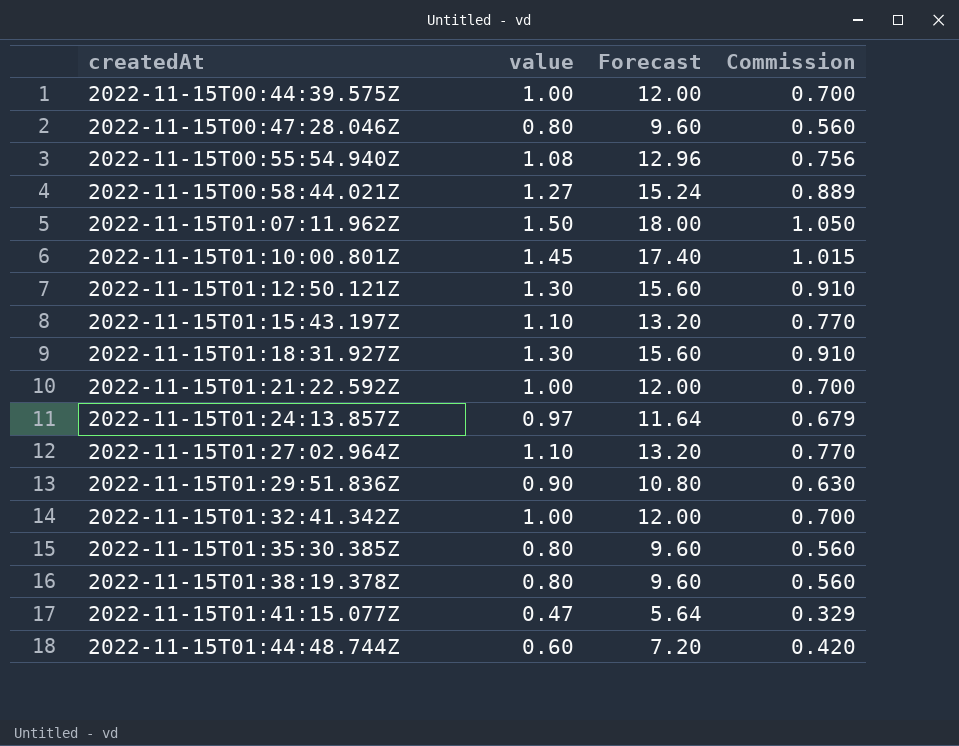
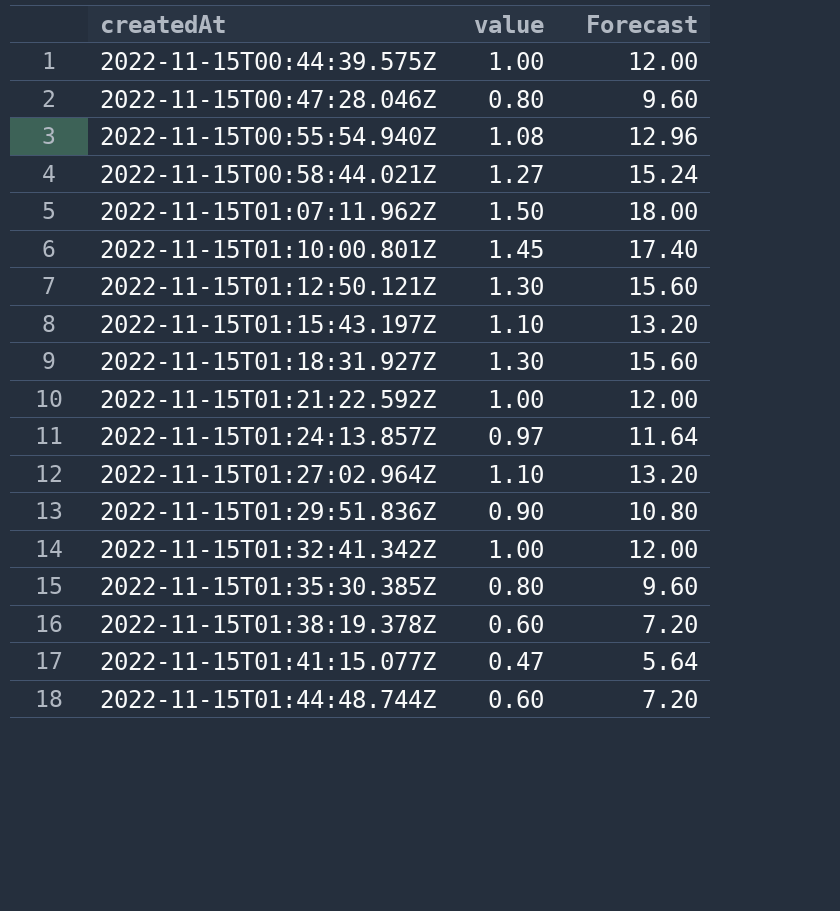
column Commission | formula: [value] * 0.7 -> none
2022-11-15T01:38:19.378Z | value: 0.80 -> 0.60
2022-11-15T01:38:19.378Z | Forecast: 9.60 -> 7.20

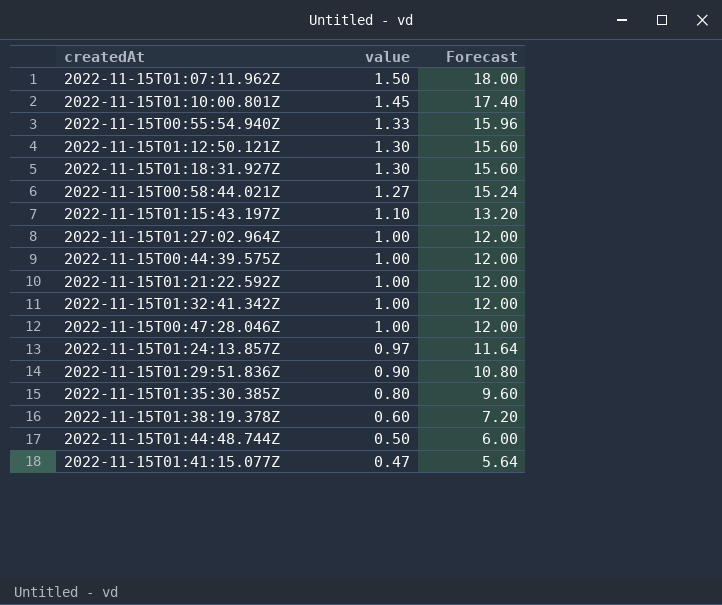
row order: createdAt ascending -> value descending
2022-11-15T00:55:54.940Z | value: 1.08 -> 1.33
2022-11-15T00:55:54.940Z | Forecast: 12.96 -> 15.96
2022-11-15T01:27:02.964Z | value: 1.10 -> 1.00
2022-11-15T01:27:02.964Z | Forecast: 13.20 -> 12.00
2022-11-15T00:47:28.046Z | value: 0.80 -> 1.00
2022-11-15T00:47:28.046Z | Forecast: 9.60 -> 12.00
2022-11-15T01:44:48.744Z | value: 0.60 -> 0.50
2022-11-15T01:44:48.744Z | Forecast: 7.20 -> 6.00

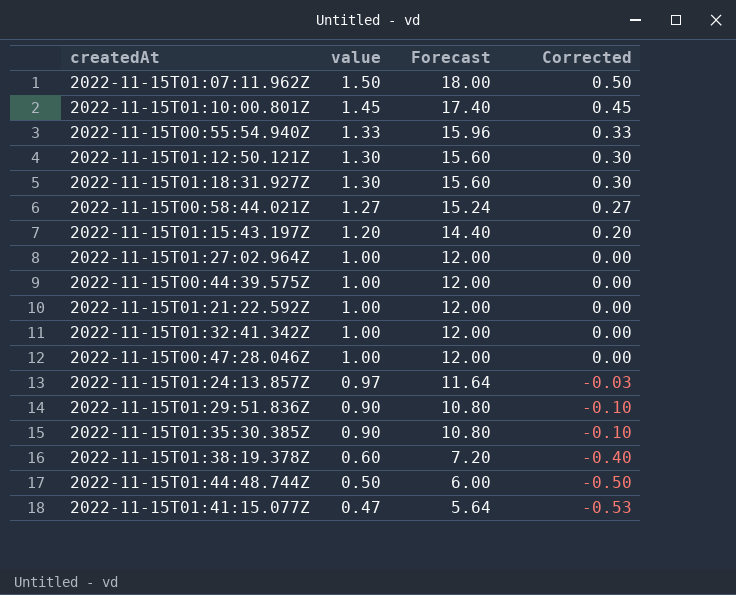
column Corrected | formula: none -> [value] - 1
2022-11-15T01:15:43.197Z | value: 1.10 -> 1.20
2022-11-15T01:15:43.197Z | Forecast: 13.20 -> 14.40
2022-11-15T01:35:30.385Z | value: 0.80 -> 0.90
2022-11-15T01:35:30.385Z | Forecast: 9.60 -> 10.80

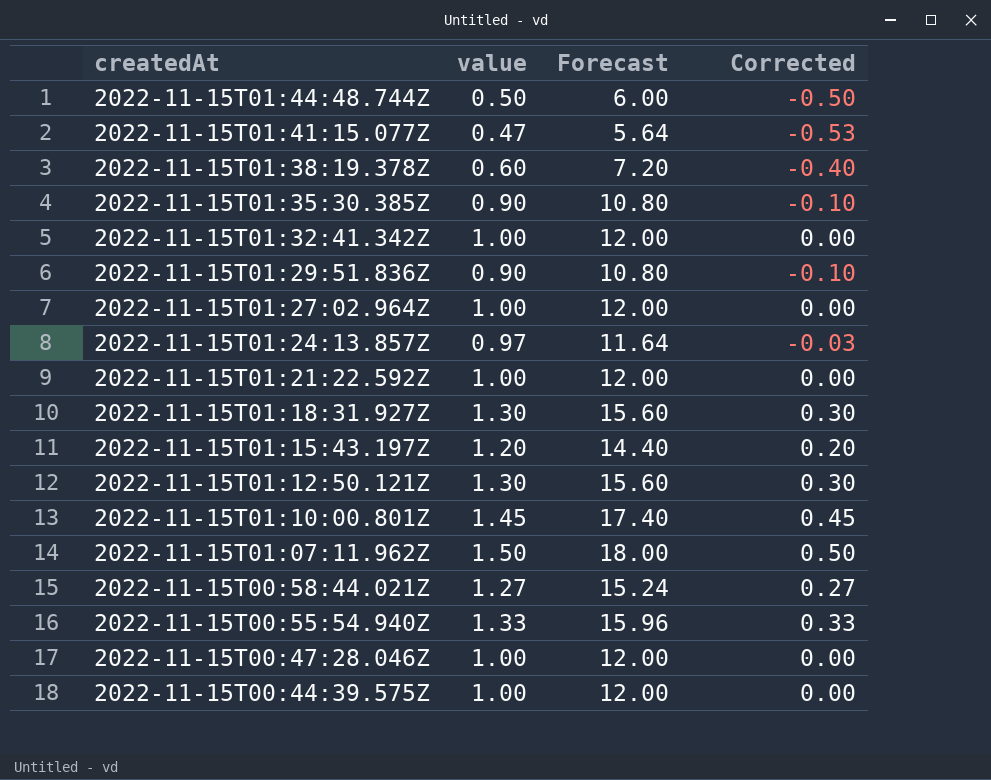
row order: value descending -> createdAt descending

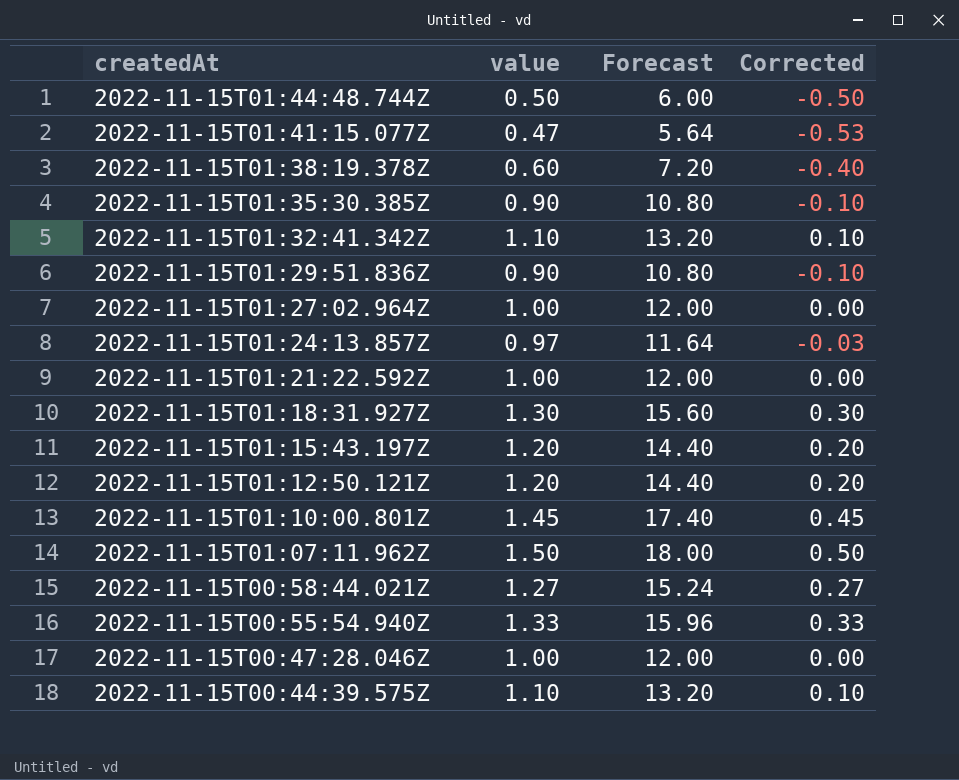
2022-11-15T01:32:41.342Z | value: 1.00 -> 1.10
2022-11-15T01:32:41.342Z | Forecast: 12.00 -> 13.20
2022-11-15T01:32:41.342Z | Corrected: 0.00 -> 0.10
2022-11-15T01:12:50.121Z | value: 1.30 -> 1.20
2022-11-15T01:12:50.121Z | Forecast: 15.60 -> 14.40
2022-11-15T01:12:50.121Z | Corrected: 0.30 -> 0.20
2022-11-15T00:44:39.575Z | value: 1.00 -> 1.10
2022-11-15T00:44:39.575Z | Forecast: 12.00 -> 13.20
2022-11-15T00:44:39.575Z | Corrected: 0.00 -> 0.10

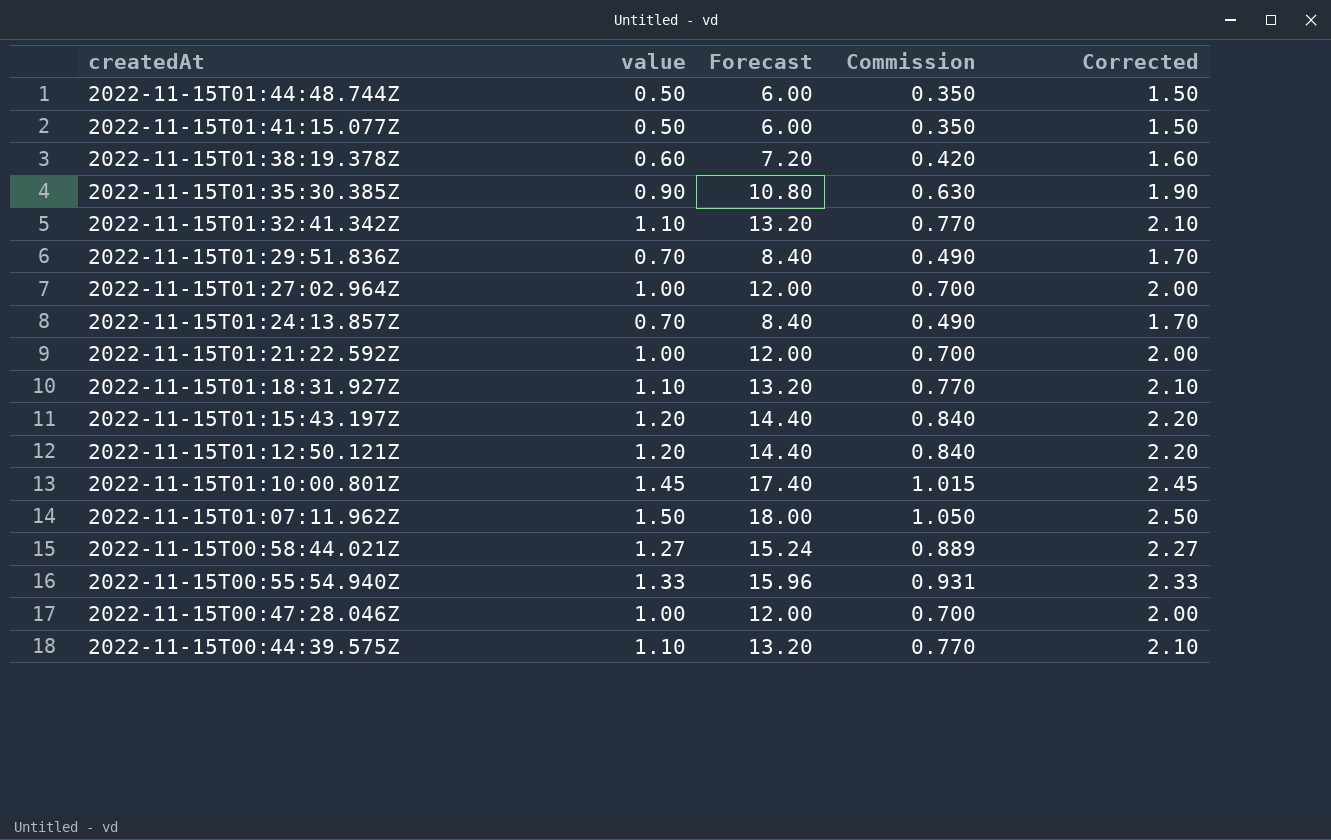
column Commission | formula: none -> [value] * 0.7
column Corrected | formula: [value] - 1 -> [value] + 1
2022-11-15T01:41:15.077Z | value: 0.47 -> 0.50
2022-11-15T01:41:15.077Z | Forecast: 5.64 -> 6.00
2022-11-15T01:29:51.836Z | value: 0.90 -> 0.70
2022-11-15T01:29:51.836Z | Forecast: 10.80 -> 8.40
2022-11-15T01:24:13.857Z | value: 0.97 -> 0.70
2022-11-15T01:24:13.857Z | Forecast: 11.64 -> 8.40
2022-11-15T01:18:31.927Z | value: 1.30 -> 1.10
2022-11-15T01:18:31.927Z | Forecast: 15.60 -> 13.20

